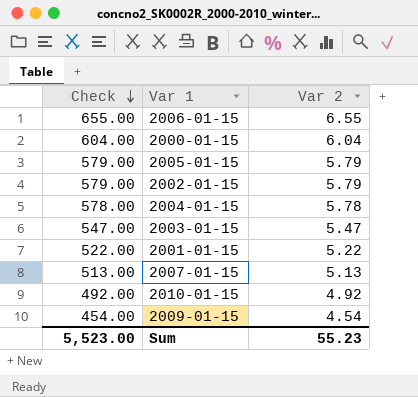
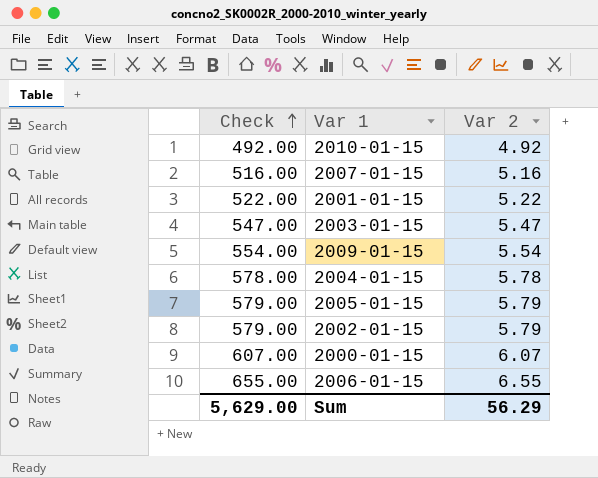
row order: Check descending -> Check ascending
2007-01-15 | Check: 513.00 -> 516.00
2007-01-15 | Var 2: 5.13 -> 5.16
2009-01-15 | Check: 454.00 -> 554.00
2009-01-15 | Var 2: 4.54 -> 5.54
2000-01-15 | Check: 604.00 -> 607.00
2000-01-15 | Var 2: 6.04 -> 6.07
Sum | Check: 5,523.00 -> 5,629.00
Sum | Var 2: 55.23 -> 56.29

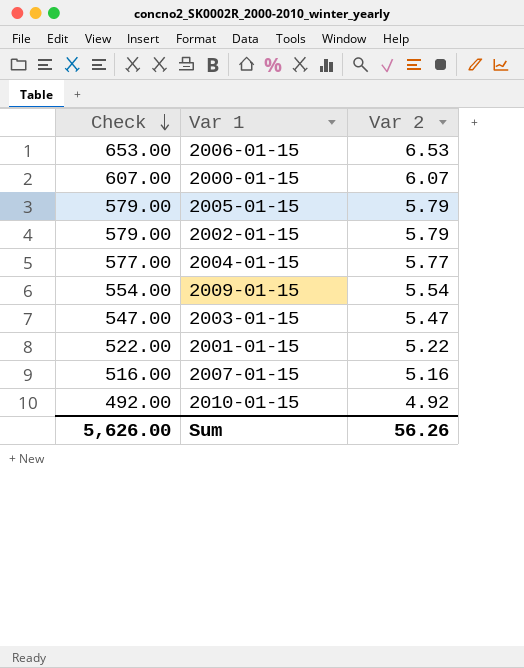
row order: Check ascending -> Check descending
2006-01-15 | Check: 655.00 -> 653.00
2006-01-15 | Var 2: 6.55 -> 6.53
2004-01-15 | Check: 578.00 -> 577.00
2004-01-15 | Var 2: 5.78 -> 5.77
Sum | Check: 5,629.00 -> 5,626.00
Sum | Var 2: 56.29 -> 56.26

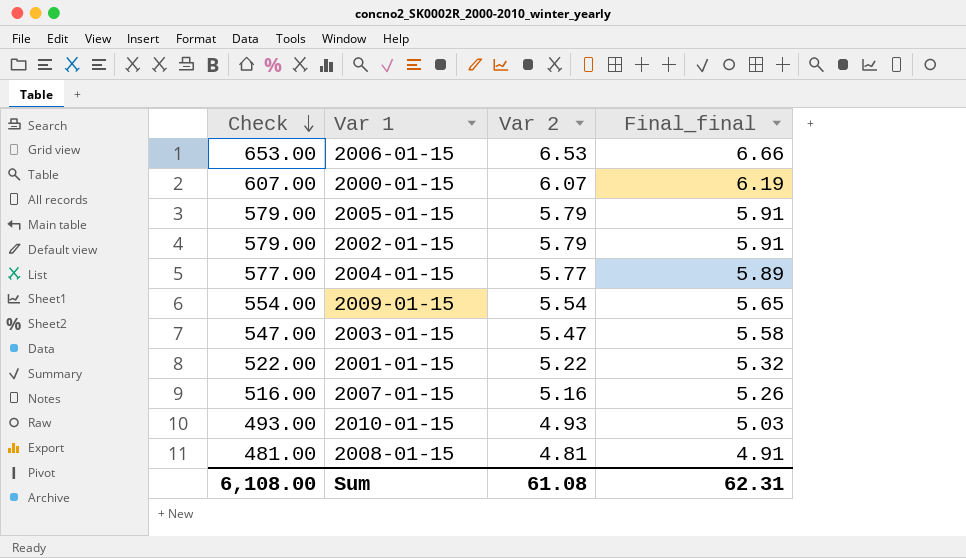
column Final_final | formula: none -> [Var 2] * 1.02
2010-01-15 | Check: 492.00 -> 493.00
2010-01-15 | Var 2: 4.92 -> 4.93
row 2008-01-15: none -> 481.00 | 4.81 | 4.91
Sum | Check: 5,626.00 -> 6,108.00
Sum | Var 2: 56.26 -> 61.08

